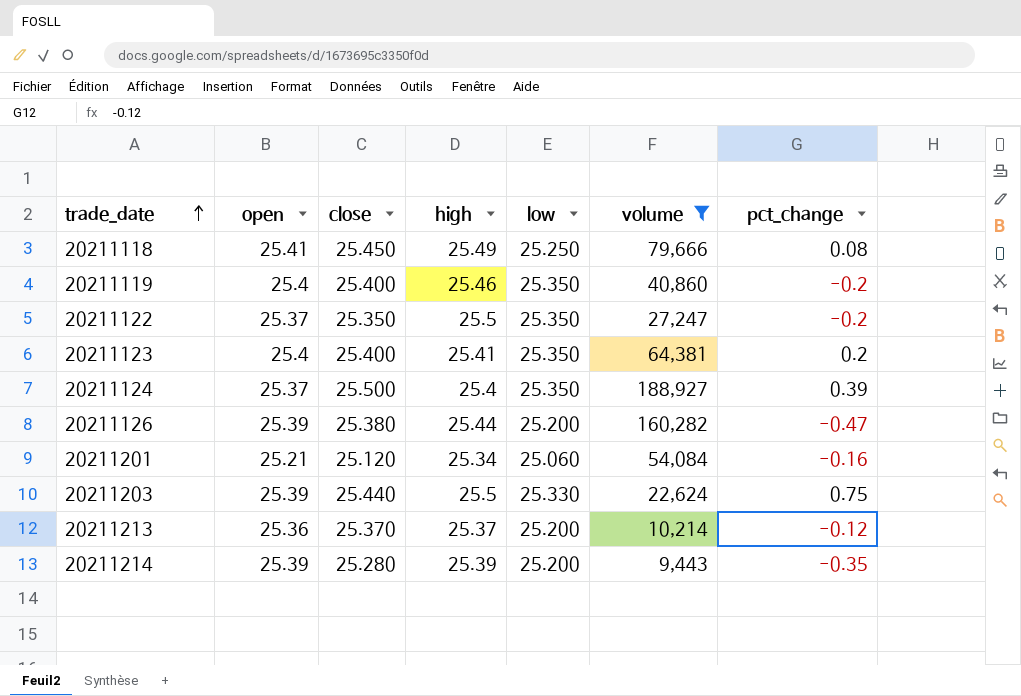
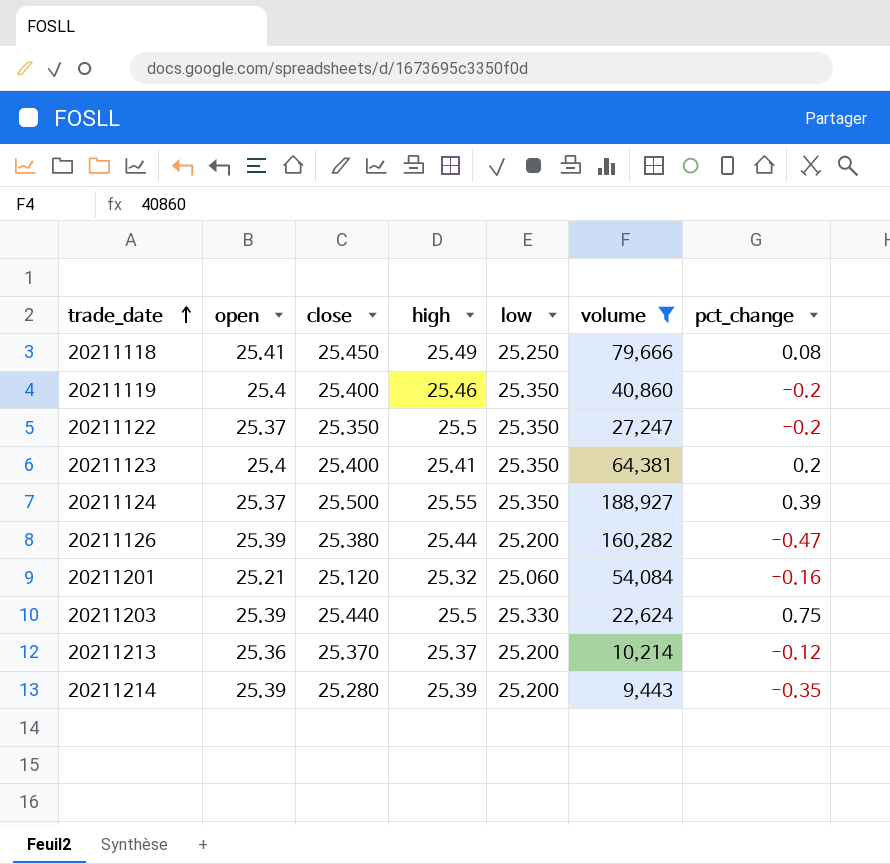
20211124 | high: 25.4 -> 25.55
20211201 | high: 25.34 -> 25.32

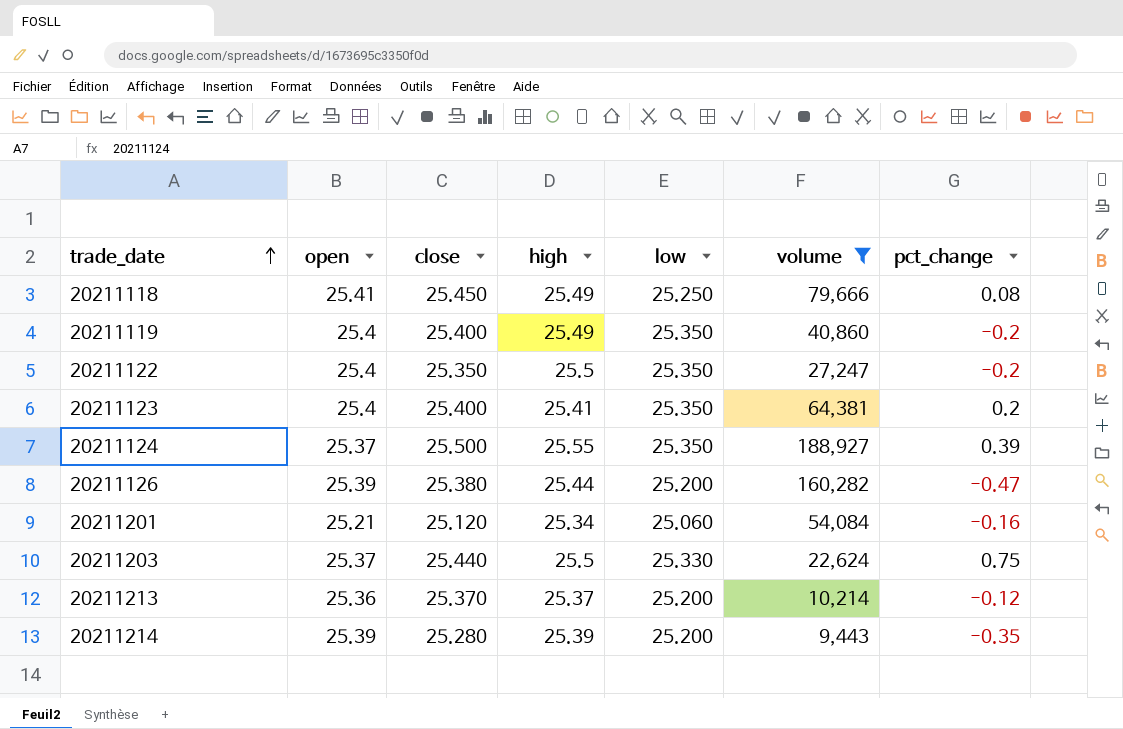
20211119 | high: 25.46 -> 25.49
20211122 | open: 25.37 -> 25.4
20211201 | high: 25.32 -> 25.34
20211203 | open: 25.39 -> 25.37

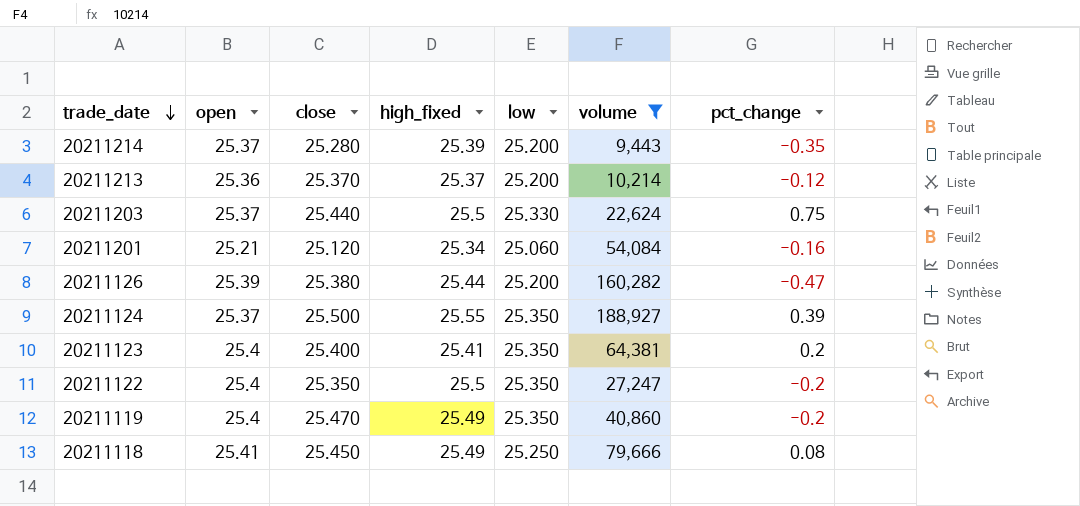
row order: trade_date ascending -> trade_date descending
column name: high -> high_fixed
20211214 | open: 25.39 -> 25.37
20211119 | close: 25.400 -> 25.470

